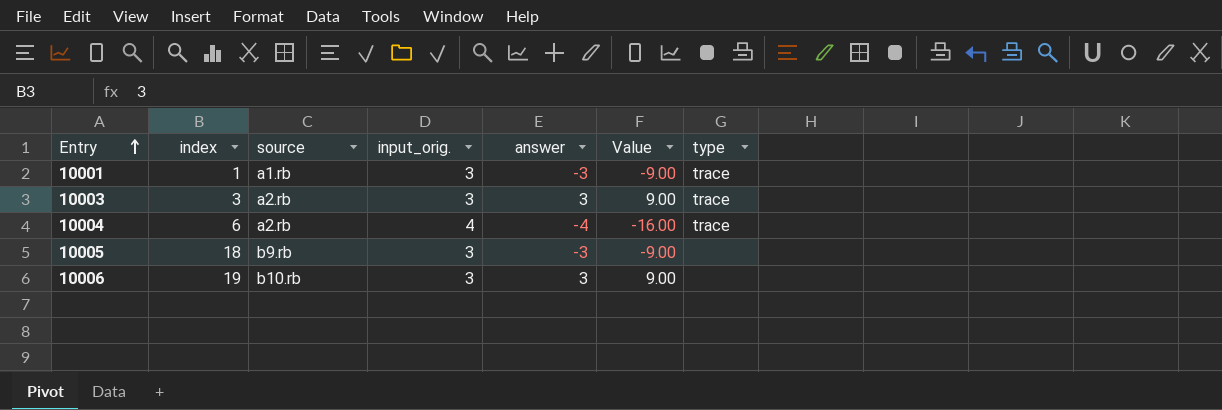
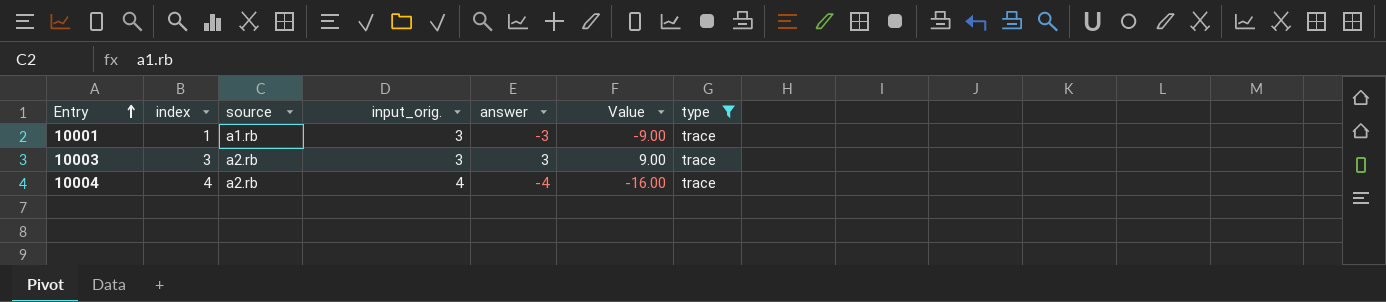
filter: none -> type = trace
10004 | index: 6 -> 4

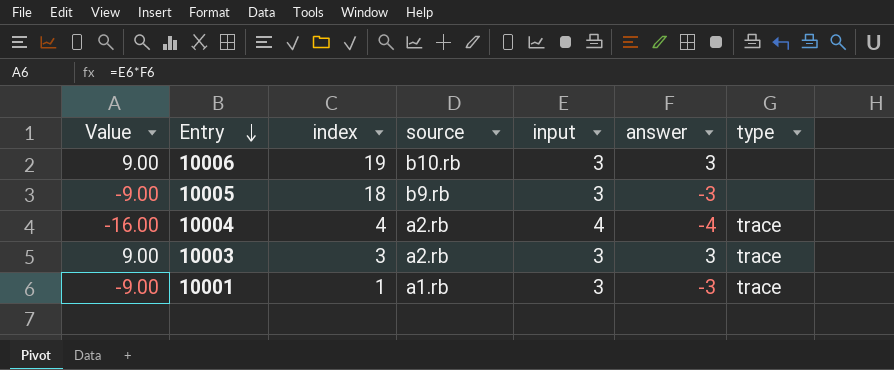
filter: type = trace -> none
row order: Entry ascending -> Entry descending
column Value | position: 6 -> 1
column name: input_orig. -> input

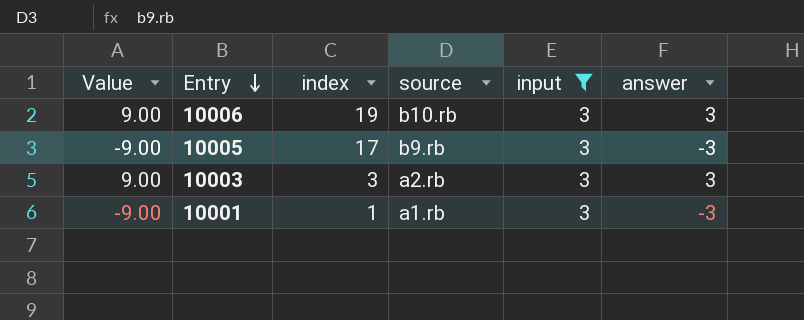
filter: none -> input = 3
column type | position: 7 -> none
10005 | index: 18 -> 17

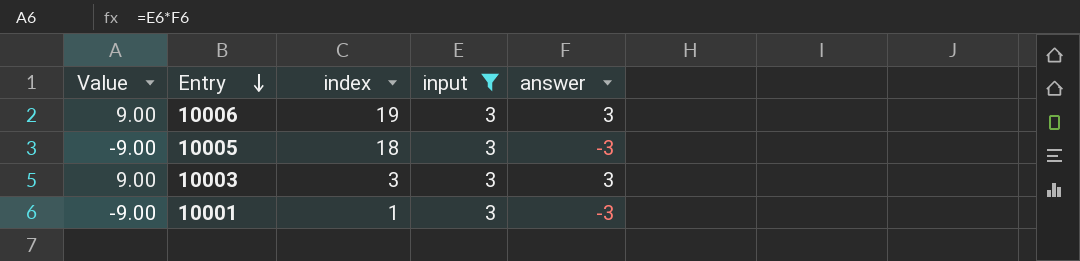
column source | position: 4 -> none
10005 | index: 17 -> 18

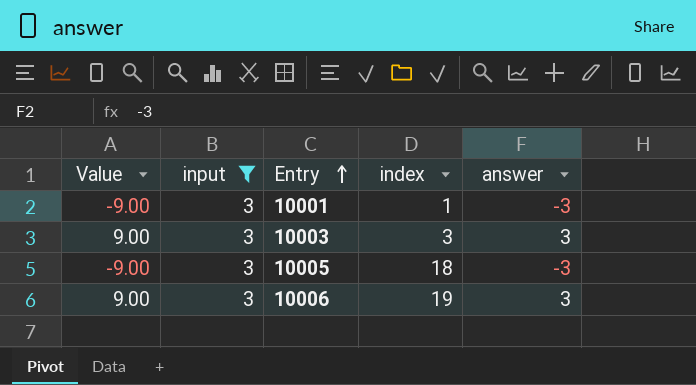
row order: Entry descending -> Entry ascending
column input | position: 4 -> 2

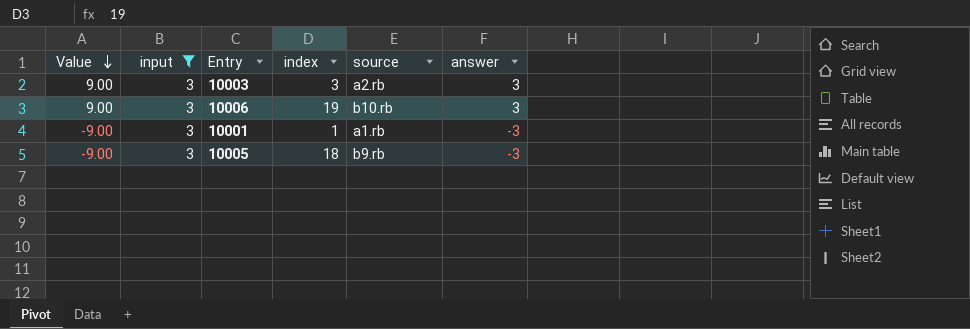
row order: Entry ascending -> Value descending
column source | position: none -> 5

